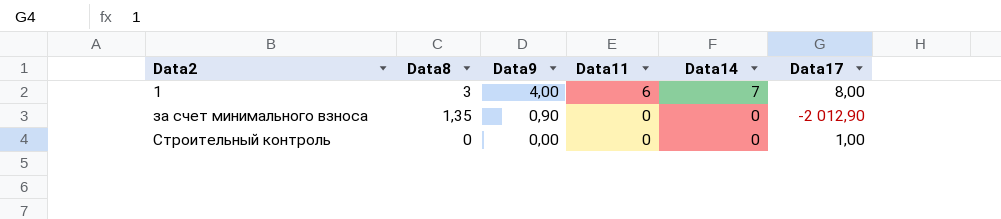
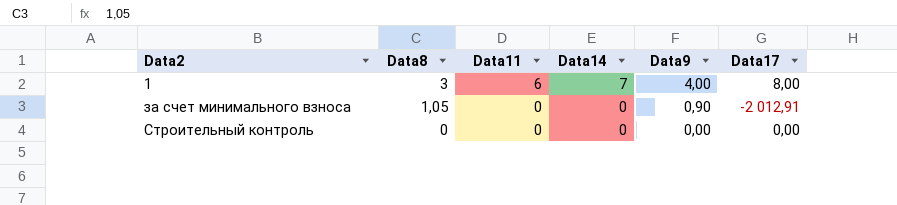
column Data9 | position: 3 -> 5
за счет минимального взноса | Data8: 1,35 -> 1,05
за счет минимального взноса | Data17: -2 012,90 -> -2 012,91
Строительный контроль | Data17: 1,00 -> 0,00

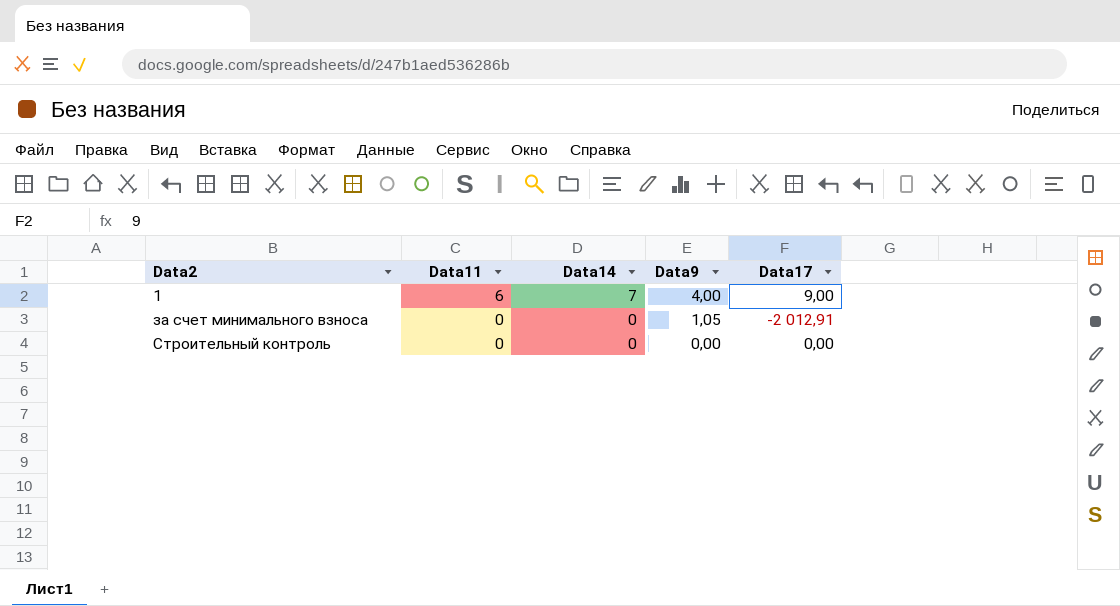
column Data8 | position: 2 -> none
1 | Data17: 8,00 -> 9,00
за счет минимального взноса | Data9: 0,90 -> 1,05

